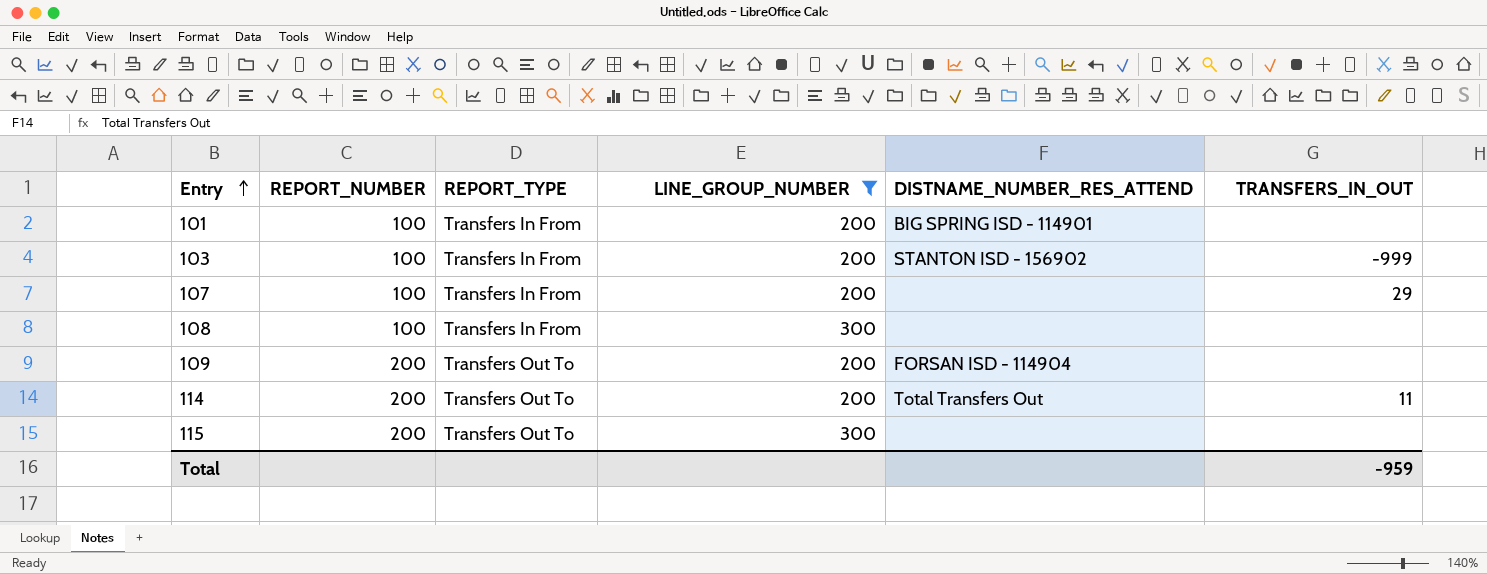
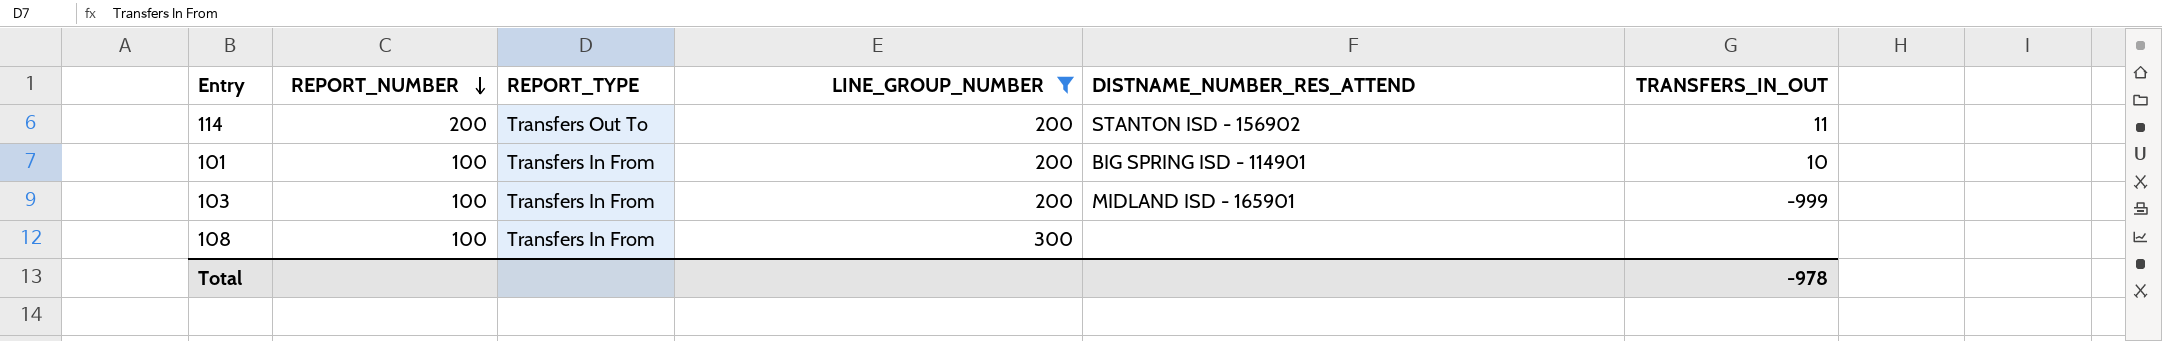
row order: Entry ascending -> REPORT_NUMBER descending
row 107: 100 | Transfers In From | 200 | none | 29 -> none
row 109: 200 | Transfers Out To | 200 | FORSAN ISD - 114904 | none -> none
row 115: 200 | Transfers Out To | 300 | none | none -> none
114 | DISTNAME_NUMBER_RES_ATTEND: Total Transfers Out -> STANTON ISD - 156902
101 | TRANSFERS_IN_OUT: none -> 10
103 | DISTNAME_NUMBER_RES_ATTEND: STANTON ISD - 156902 -> MIDLAND ISD - 165901
Total | TRANSFERS_IN_OUT: -959 -> -978

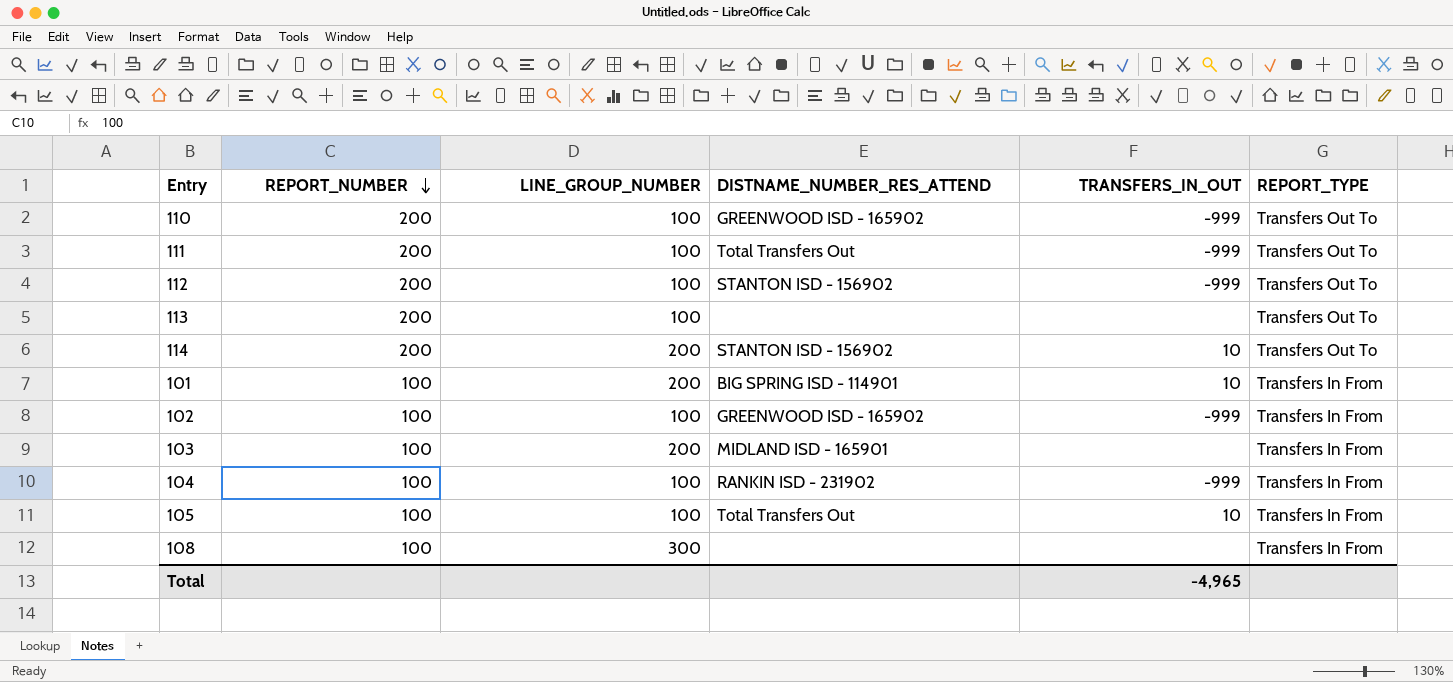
filter: LINE_GROUP_NUMBER != 100 -> none
column REPORT_TYPE | position: 3 -> 6
114 | TRANSFERS_IN_OUT: 11 -> 10
103 | TRANSFERS_IN_OUT: -999 -> none
Total | TRANSFERS_IN_OUT: -978 -> -4,965

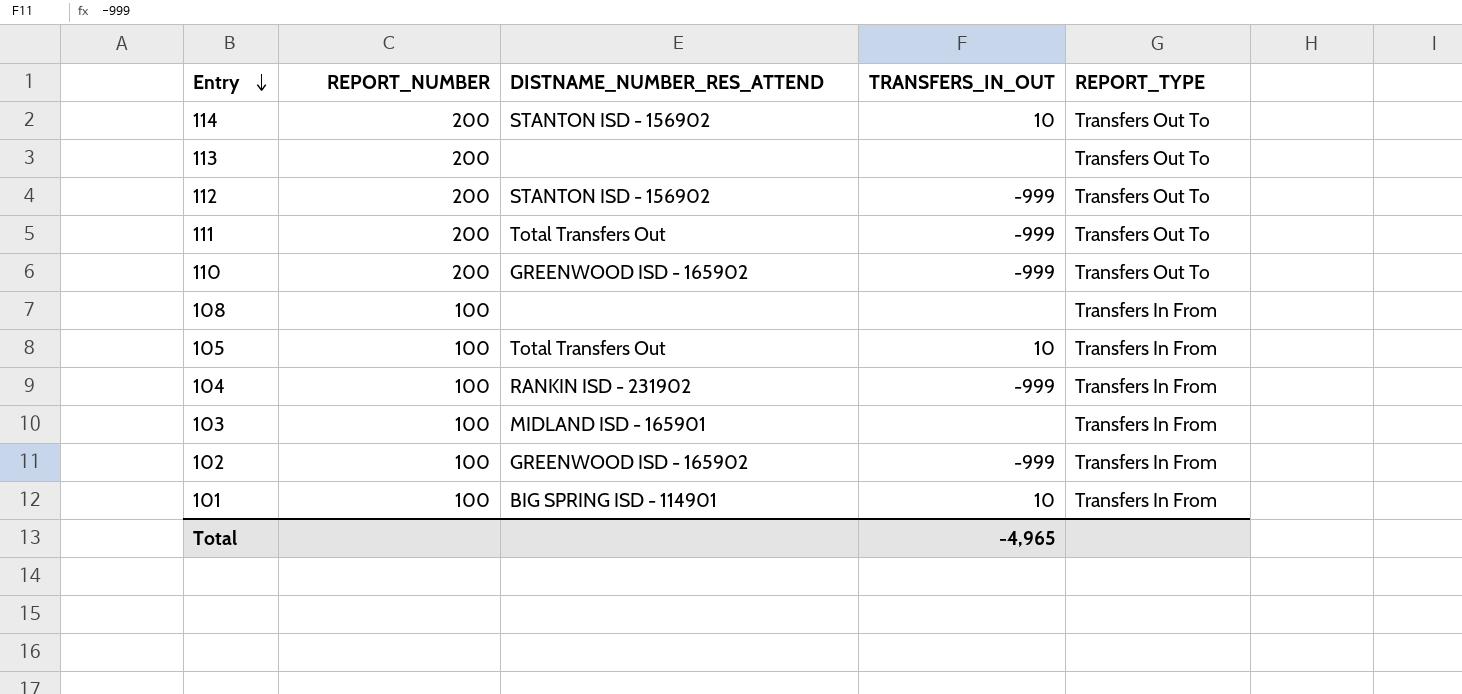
row order: REPORT_NUMBER descending -> Entry descending
column LINE_GROUP_NUMBER | position: 3 -> none

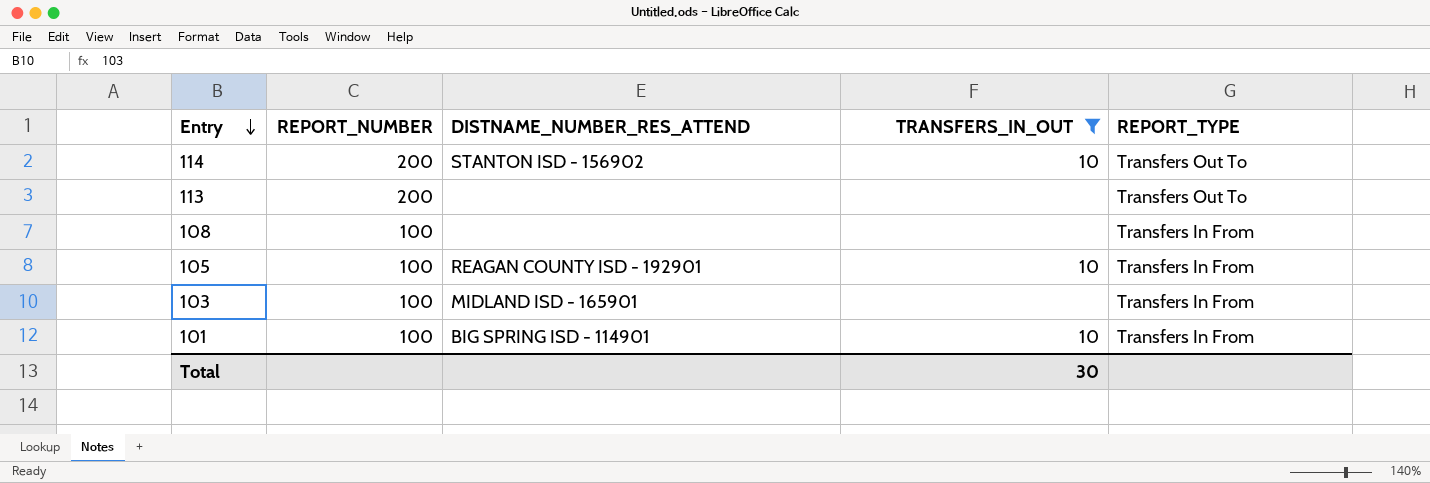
filter: none -> TRANSFERS_IN_OUT != -999
105 | DISTNAME_NUMBER_RES_ATTEND: Total Transfers Out -> REAGAN COUNTY ISD - 192901
Total | TRANSFERS_IN_OUT: -4,965 -> 30

